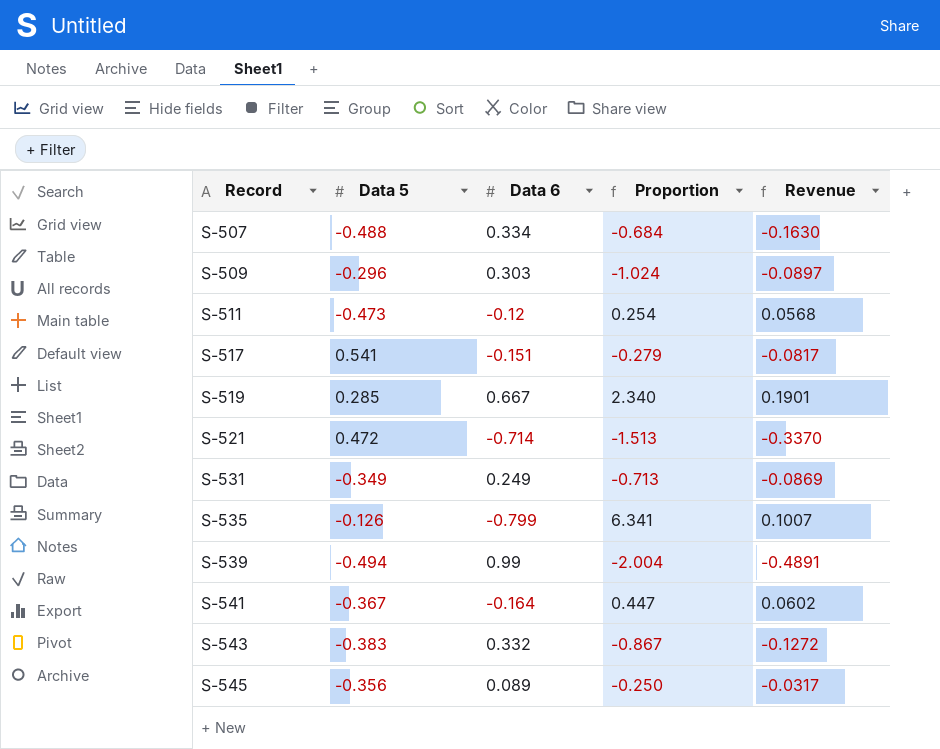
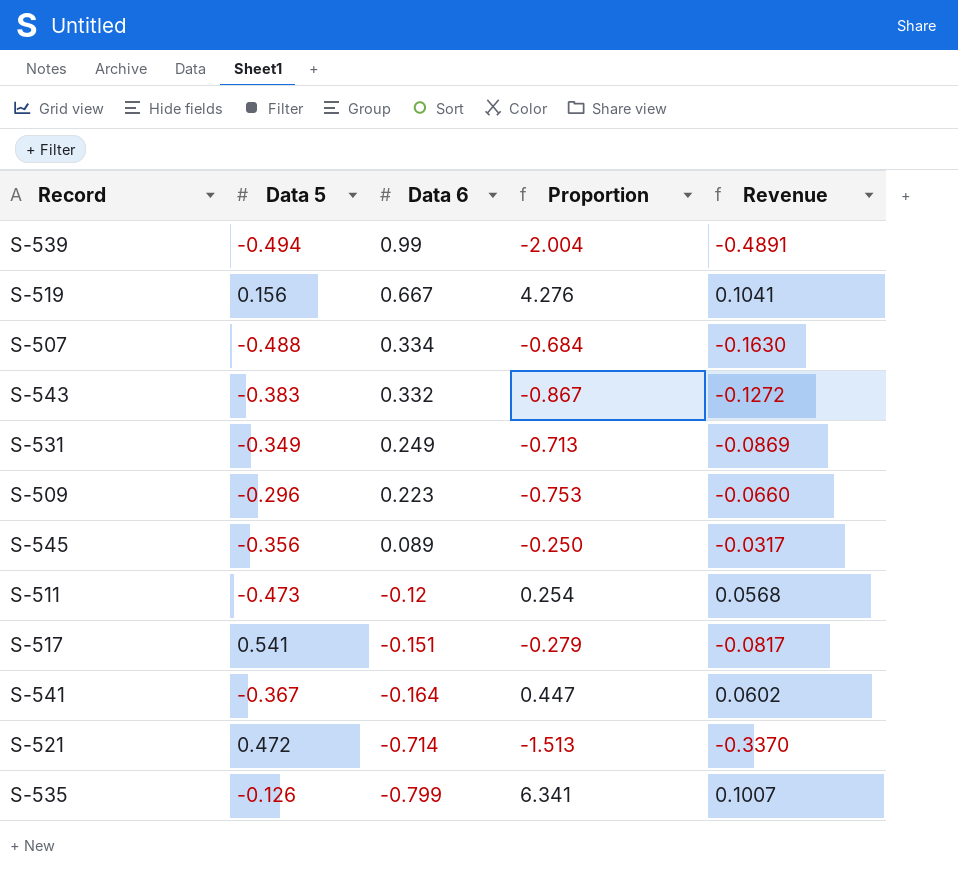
row order: Record ascending -> Data 6 descending
S-519 | Data 5: 0.285 -> 0.156
S-519 | Proportion: 2.340 -> 4.276
S-519 | Revenue: 0.1901 -> 0.1041
S-509 | Data 6: 0.303 -> 0.223
S-509 | Proportion: -1.024 -> -0.753
S-509 | Revenue: -0.0897 -> -0.0660

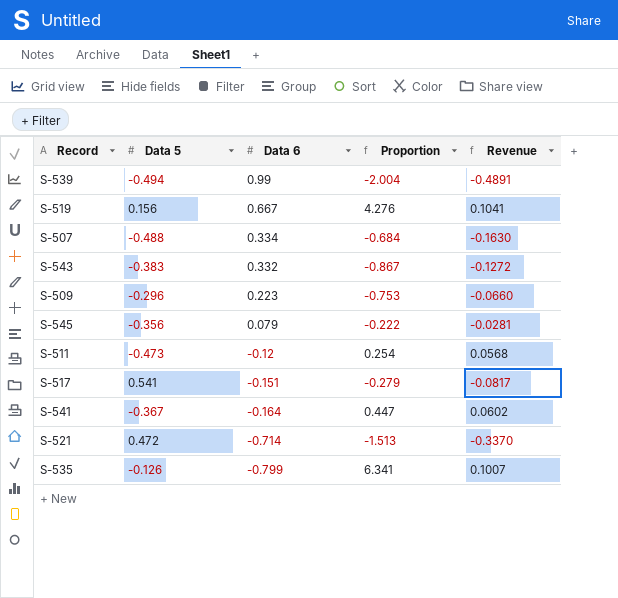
row S-531: -0.349 | 0.249 | -0.713 | -0.0869 -> none
S-545 | Data 6: 0.089 -> 0.079
S-545 | Proportion: -0.250 -> -0.222
S-545 | Revenue: -0.0317 -> -0.0281

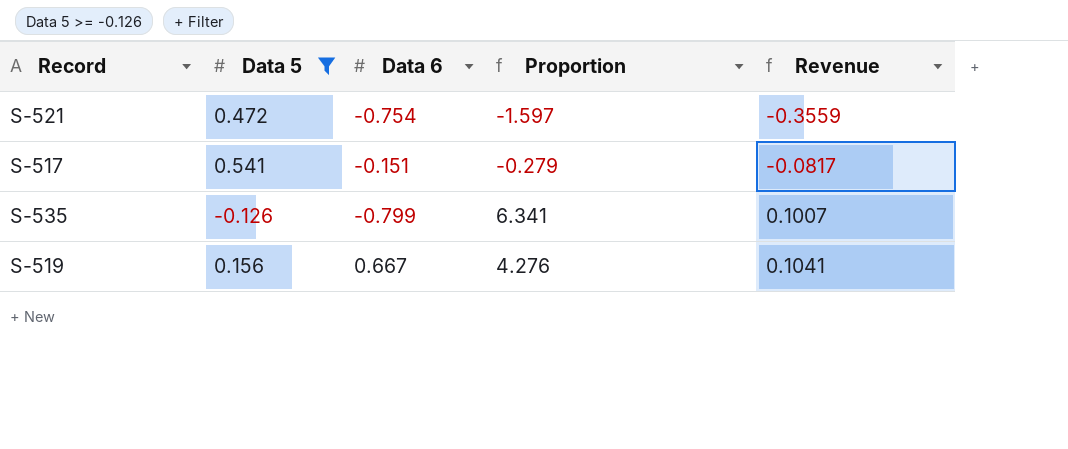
filter: none -> Data 5 >= -0.126
row order: Data 6 descending -> Revenue ascending
S-521 | Data 6: -0.714 -> -0.754
S-521 | Proportion: -1.513 -> -1.597
S-521 | Revenue: -0.3370 -> -0.3559

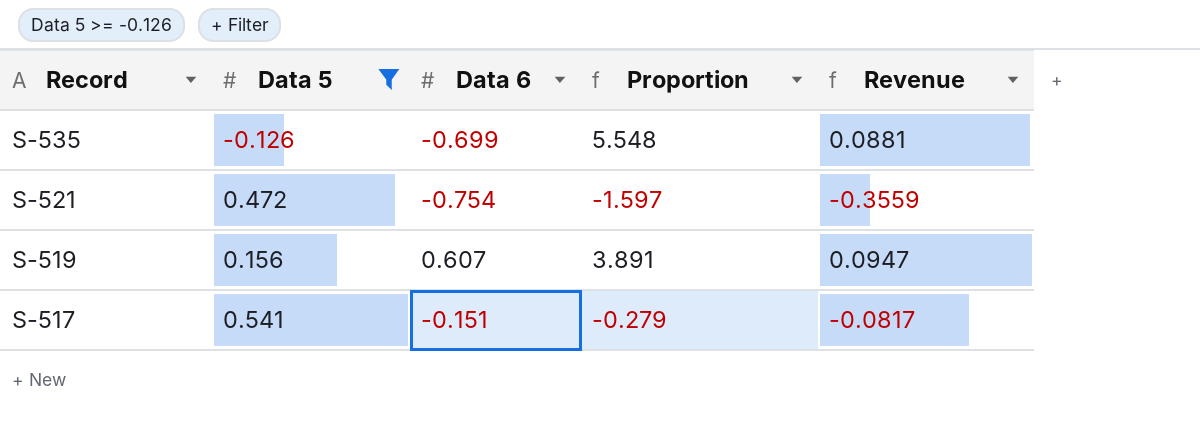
row order: Revenue ascending -> Record descending
S-535 | Data 6: -0.799 -> -0.699
S-535 | Proportion: 6.341 -> 5.548
S-535 | Revenue: 0.1007 -> 0.0881
S-519 | Data 6: 0.667 -> 0.607
S-519 | Proportion: 4.276 -> 3.891
S-519 | Revenue: 0.1041 -> 0.0947

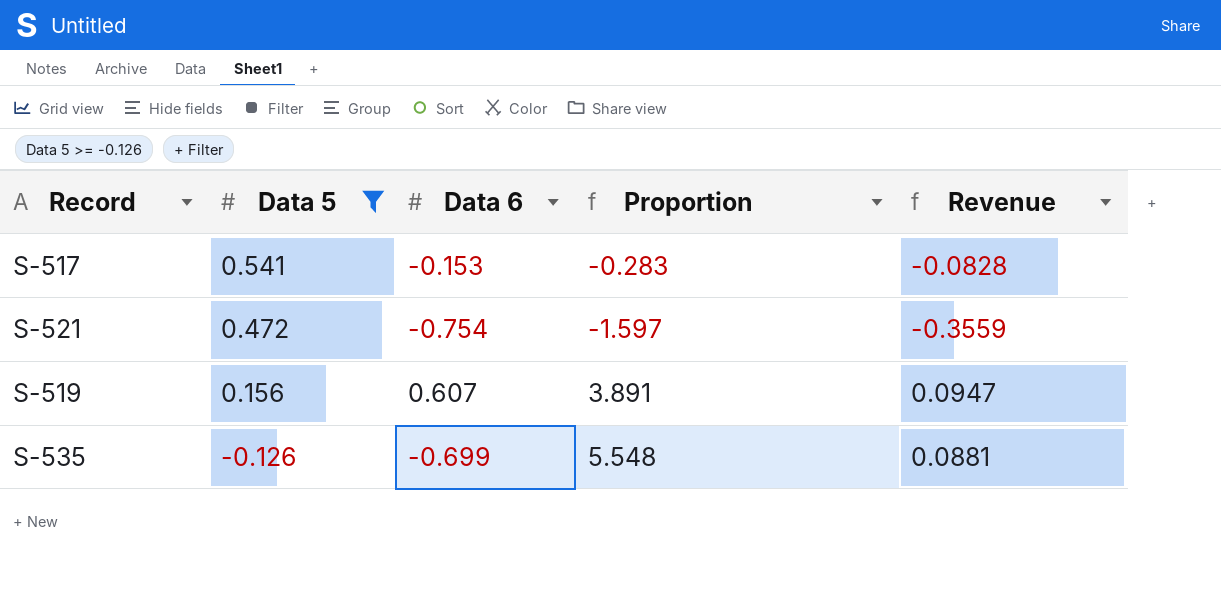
row order: Record descending -> Data 5 descending
S-517 | Data 6: -0.151 -> -0.153
S-517 | Proportion: -0.279 -> -0.283
S-517 | Revenue: -0.0817 -> -0.0828

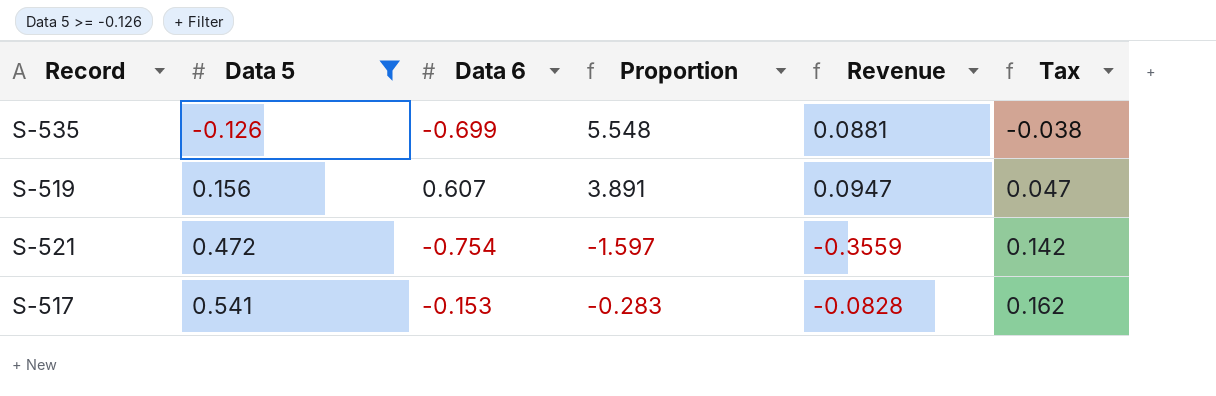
row order: Data 5 descending -> Data 5 ascending
column Tax | formula: none -> [Data 5] * 0.3

